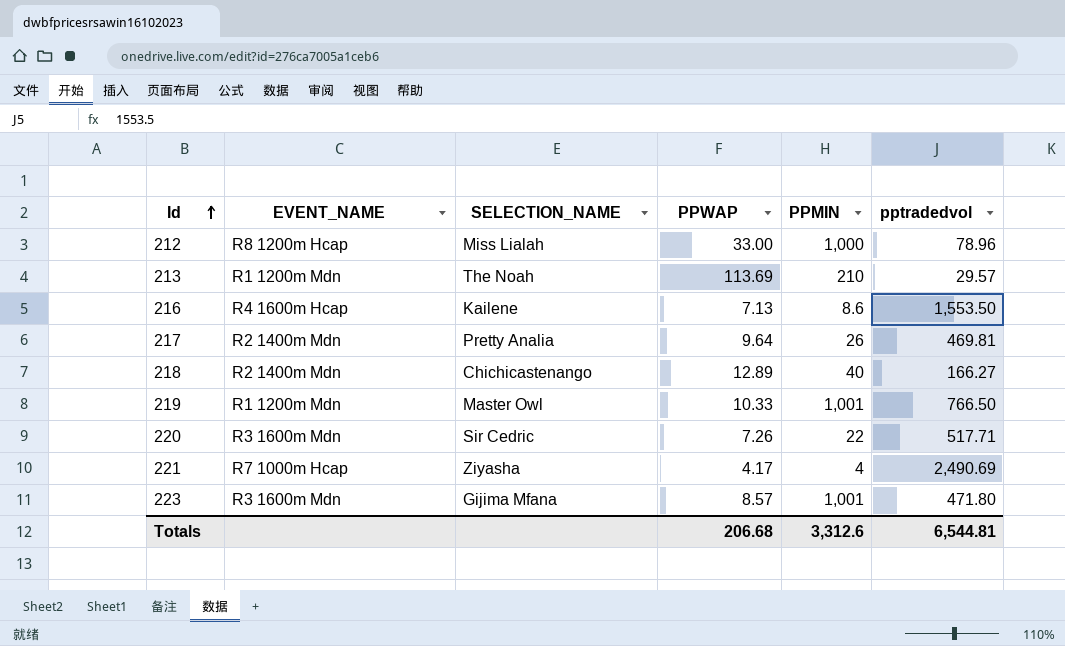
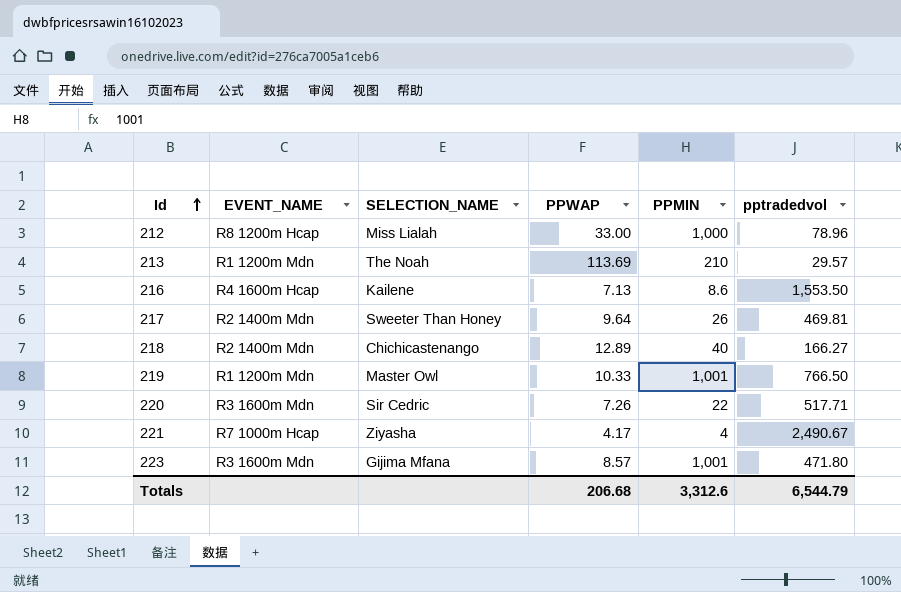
217 | SELECTION_NAME: Pretty Analia -> Sweeter Than Honey
221 | pptradedvol: 2,490.69 -> 2,490.67
Totals | pptradedvol: 6,544.81 -> 6,544.79

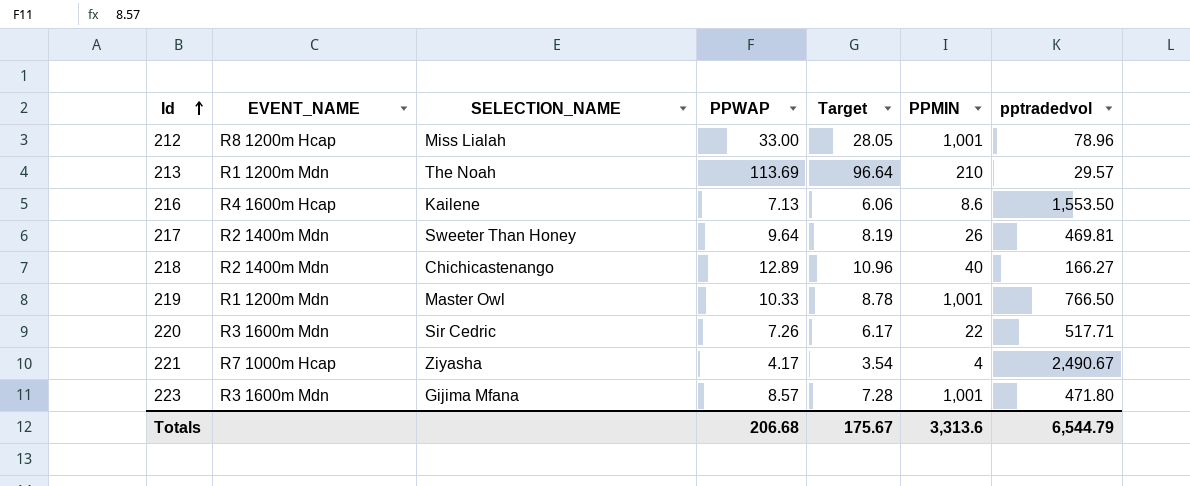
column Target | formula: none -> [PPWAP] * 0.85
212 | PPMIN: 1,000 -> 1,001
Totals | PPMIN: 3,312.6 -> 3,313.6

